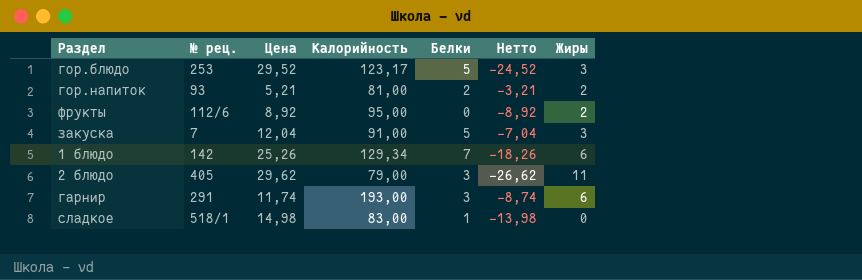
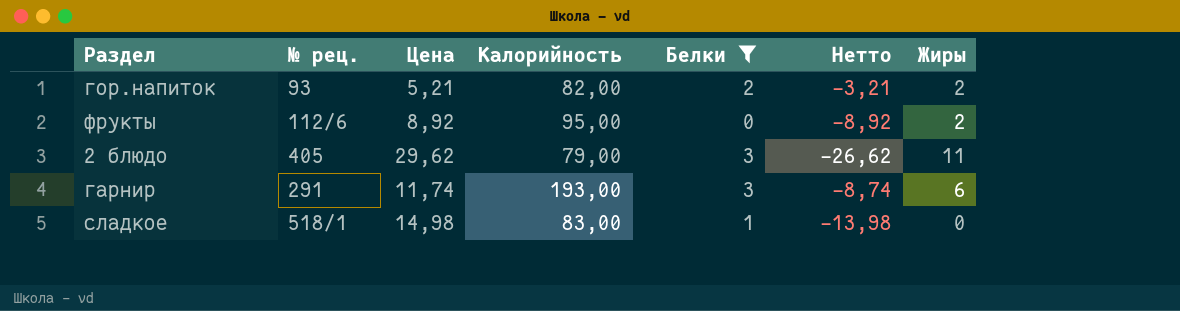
filter: none -> Белки <= 3
гор.напиток | Калорийность: 81,00 -> 82,00

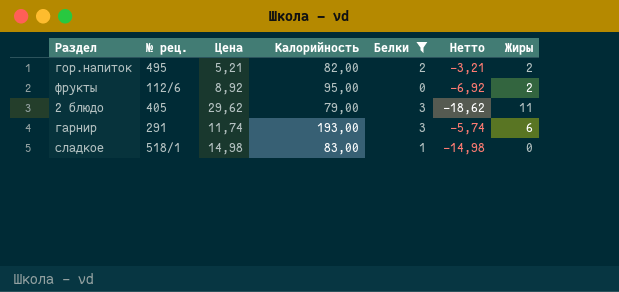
column Нетто | formula: [Белки] - [Цена] -> [Жиры] - [Цена]
гор.напиток | № рец.: 93 -> 495

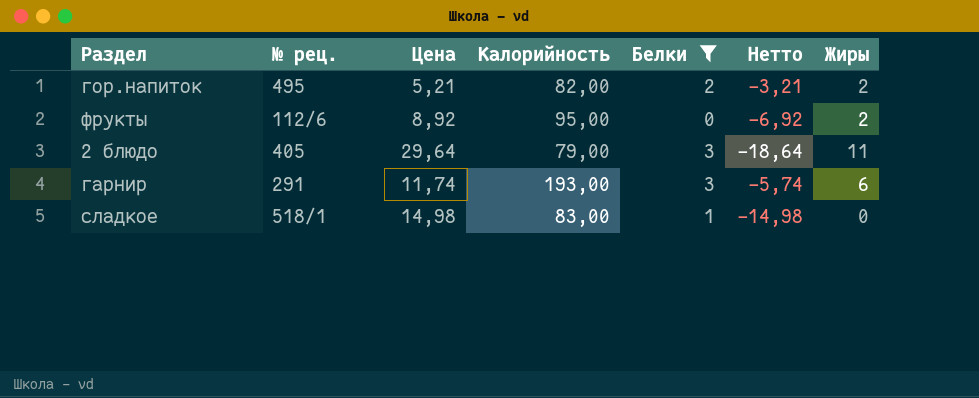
2 блюдо | Цена: 29,62 -> 29,64
2 блюдо | Нетто: -18,62 -> -18,64

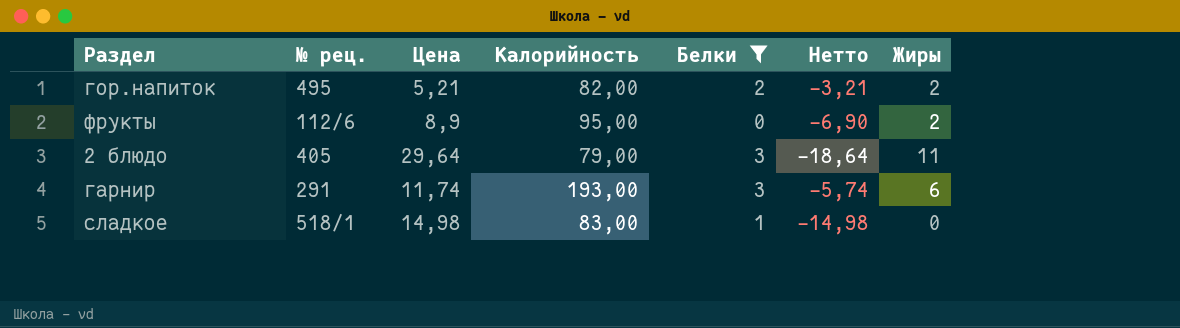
фрукты | Цена: 8,92 -> 8,9
фрукты | Нетто: -6,92 -> -6,90

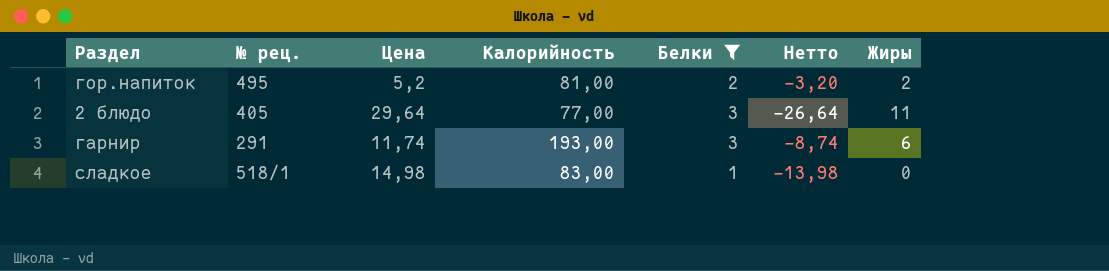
column Нетто | formula: [Жиры] - [Цена] -> [Белки] - [Цена]
row фрукты: 112/6 | 8,9 | 95,00 | 0 | -6,90 | 2 -> none
гор.напиток | Цена: 5,21 -> 5,2
гор.напиток | Калорийность: 82,00 -> 81,00
2 блюдо | Калорийность: 79,00 -> 77,00

